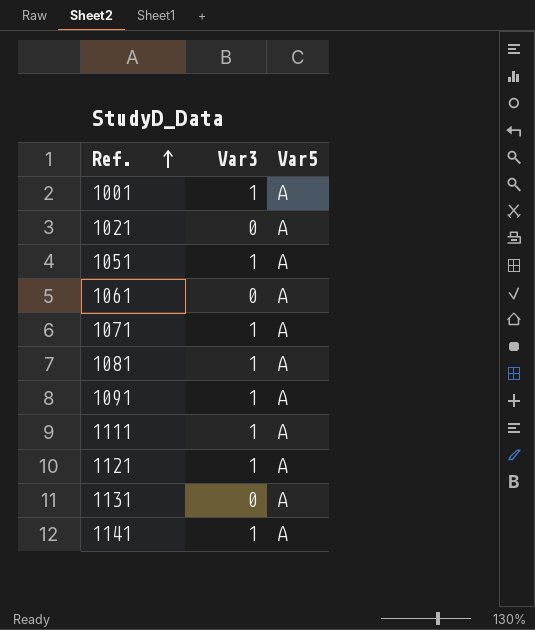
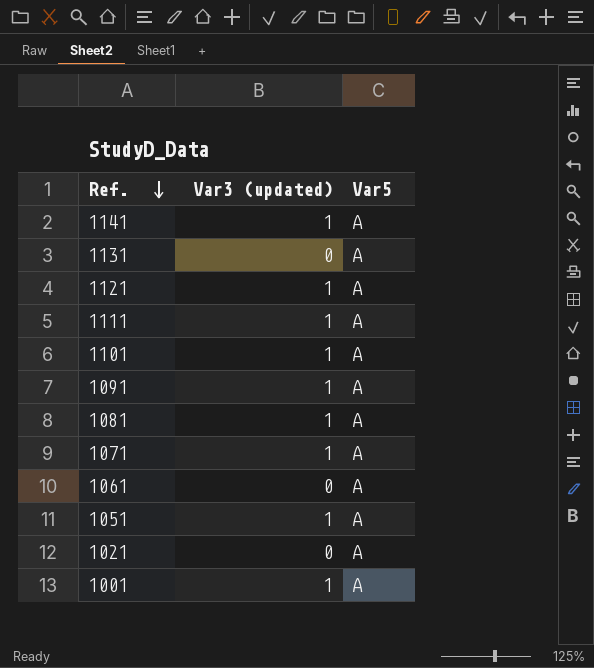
row order: Ref. ascending -> Ref. descending
column name: Var3 -> Var3 (updated)
row 1101: none -> 1 | A

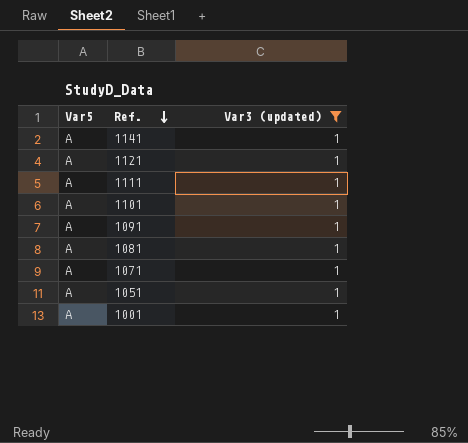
filter: none -> Var3 (updated) = 1
column Var5 | position: 3 -> 1

